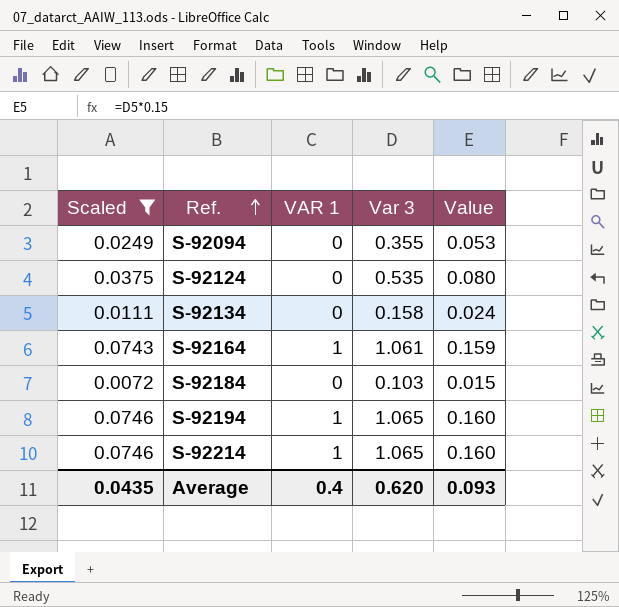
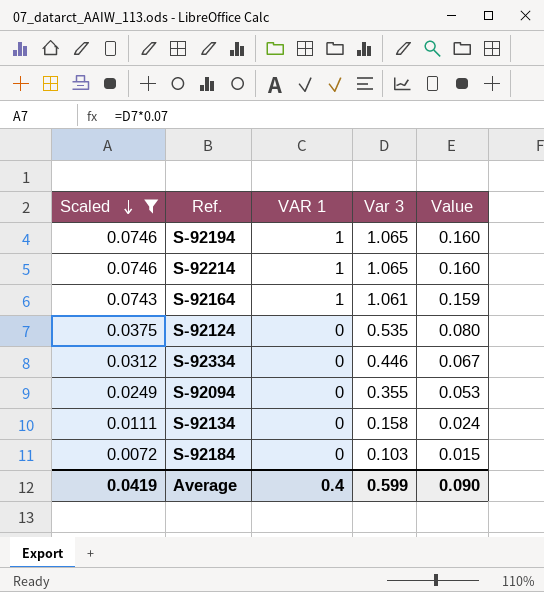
row order: Ref. ascending -> Scaled descending
row S-92334: none -> 0.0312 | 0 | 0.446 | 0.067
Average | Scaled: 0.0435 -> 0.0419
Average | Var 3: 0.620 -> 0.599
Average | Value: 0.093 -> 0.090

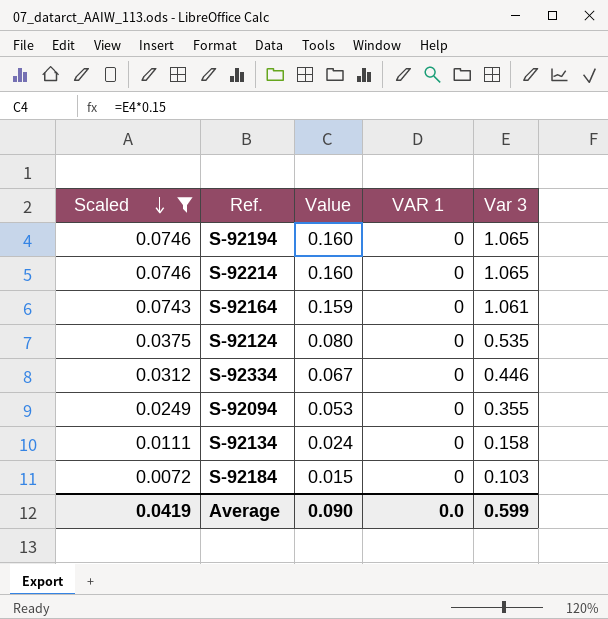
column Value | position: 5 -> 3
S-92194 | VAR 1: 1 -> 0
S-92214 | VAR 1: 1 -> 0
S-92164 | VAR 1: 1 -> 0
Average | VAR 1: 0.4 -> 0.0

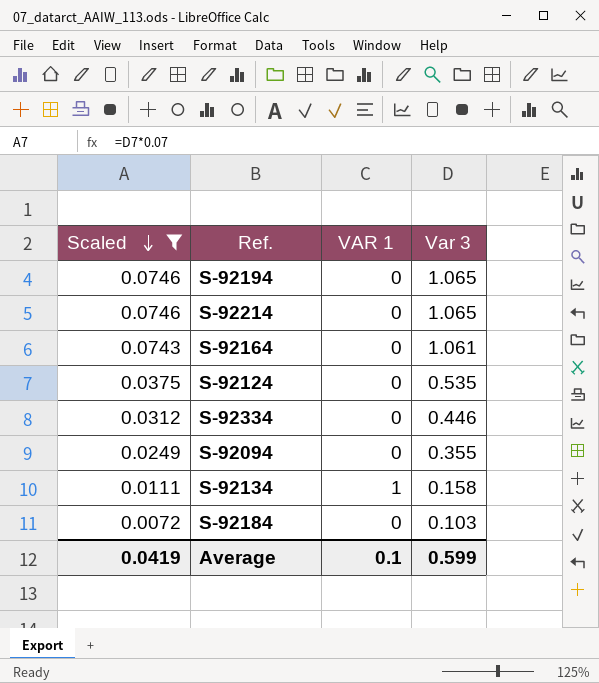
column Value | formula: [Var 3] * 0.15 -> none
S-92134 | VAR 1: 0 -> 1
Average | VAR 1: 0.0 -> 0.1

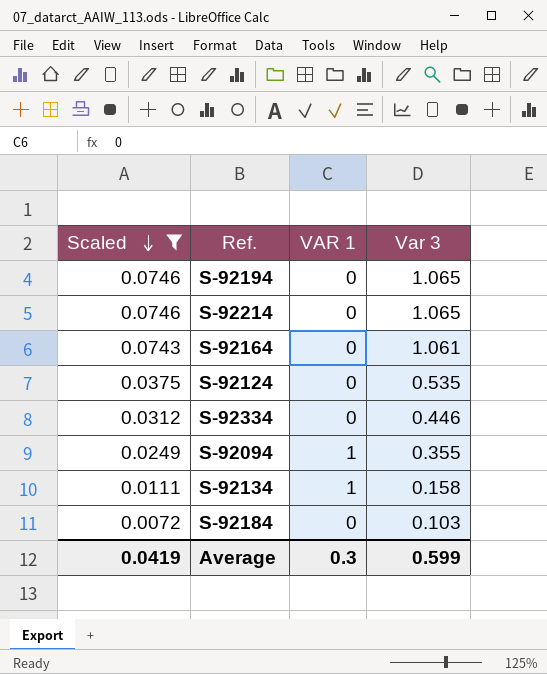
S-92094 | VAR 1: 0 -> 1
Average | VAR 1: 0.1 -> 0.3

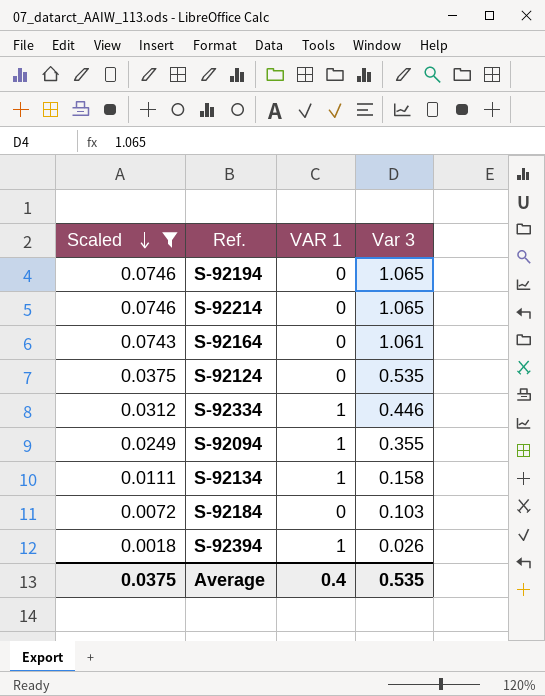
S-92334 | VAR 1: 0 -> 1
row S-92394: none -> 0.0018 | 1 | 0.026
Average | Scaled: 0.0419 -> 0.0375
Average | VAR 1: 0.3 -> 0.4
Average | Var 3: 0.599 -> 0.535

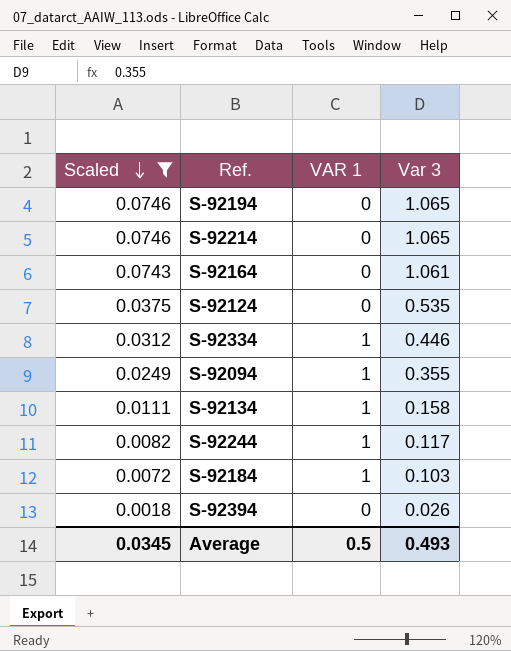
row S-92244: none -> 0.0082 | 1 | 0.117
S-92184 | VAR 1: 0 -> 1
S-92394 | VAR 1: 1 -> 0
Average | Scaled: 0.0375 -> 0.0345
Average | VAR 1: 0.4 -> 0.5
Average | Var 3: 0.535 -> 0.493

